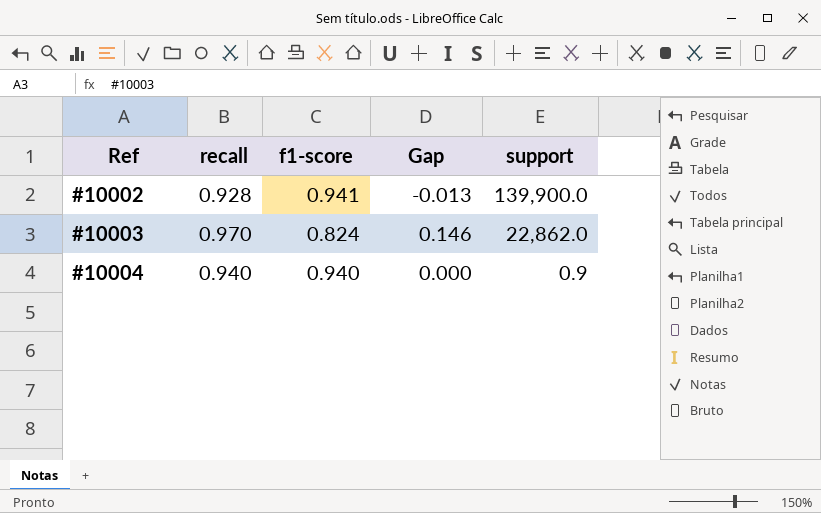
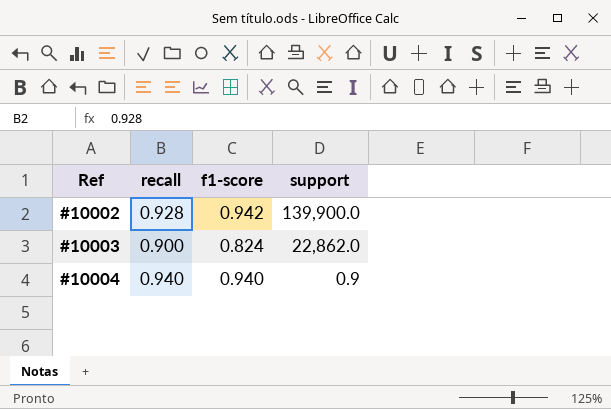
column Gap | formula: [recall] - [f1-score] -> none
#10002 | f1-score: 0.941 -> 0.942
#10003 | recall: 0.970 -> 0.900

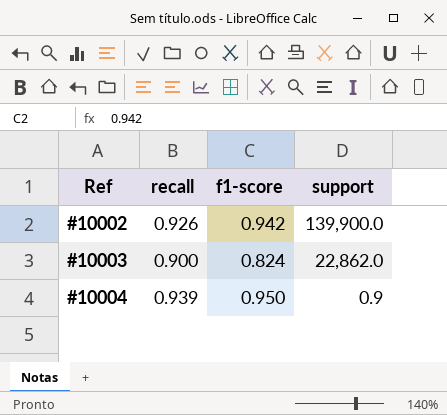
#10002 | recall: 0.928 -> 0.926
#10004 | recall: 0.940 -> 0.939
#10004 | f1-score: 0.940 -> 0.950

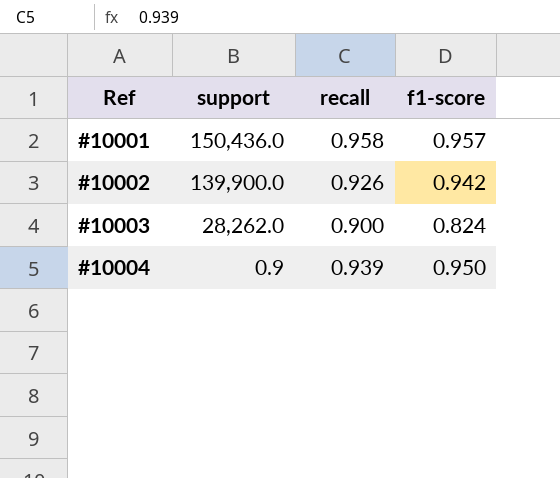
column support | position: 4 -> 2
row #10001: none -> 150,436.0 | 0.958 | 0.957
#10003 | support: 22,862.0 -> 28,262.0

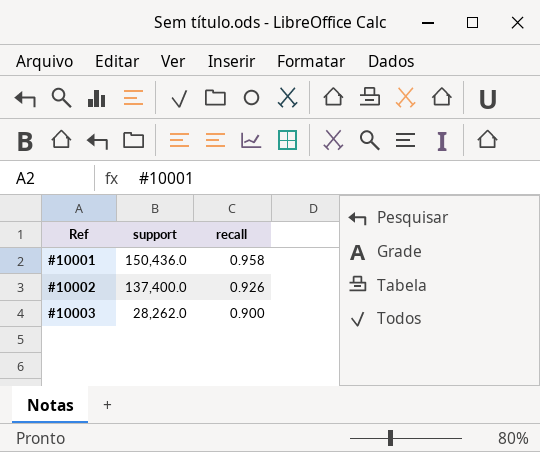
column f1-score | position: 4 -> none
row #10004: 0.9 | 0.939 | 0.950 -> none
#10002 | support: 139,900.0 -> 137,400.0

